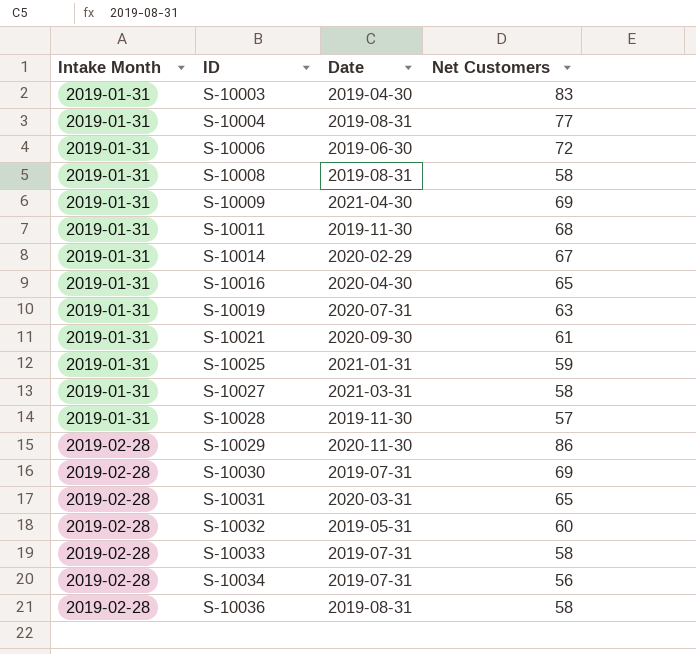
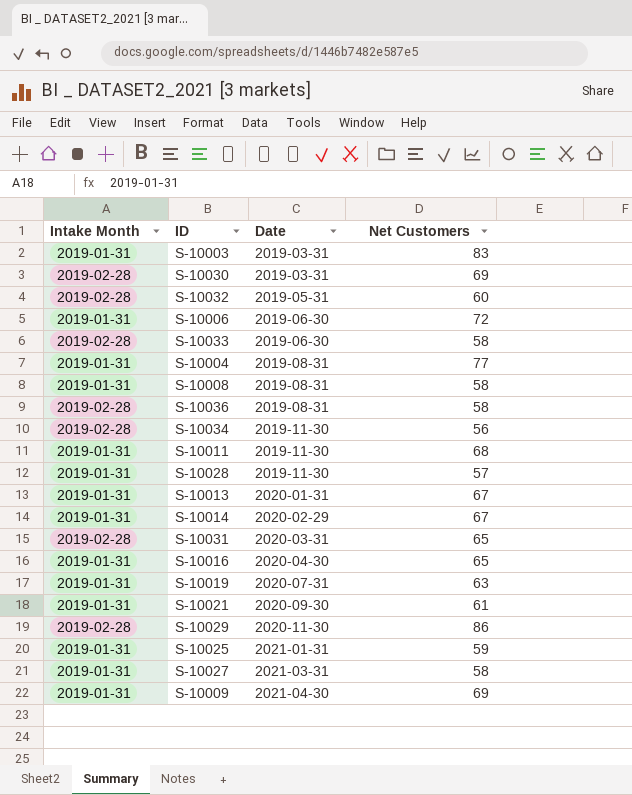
row order: Intake Month ascending -> Date ascending
S-10003 | Date: 2019-04-30 -> 2019-03-31
S-10030 | Date: 2019-07-31 -> 2019-03-31
S-10033 | Date: 2019-07-31 -> 2019-06-30
S-10034 | Date: 2019-07-31 -> 2019-11-30
row S-10013: none -> 2019-01-31 | 2020-01-31 | 67

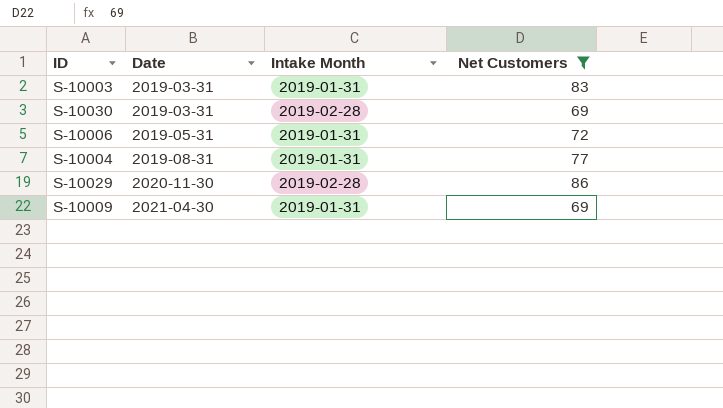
filter: none -> Net Customers >= 69
column Intake Month | position: 1 -> 3
S-10006 | Date: 2019-06-30 -> 2019-05-31

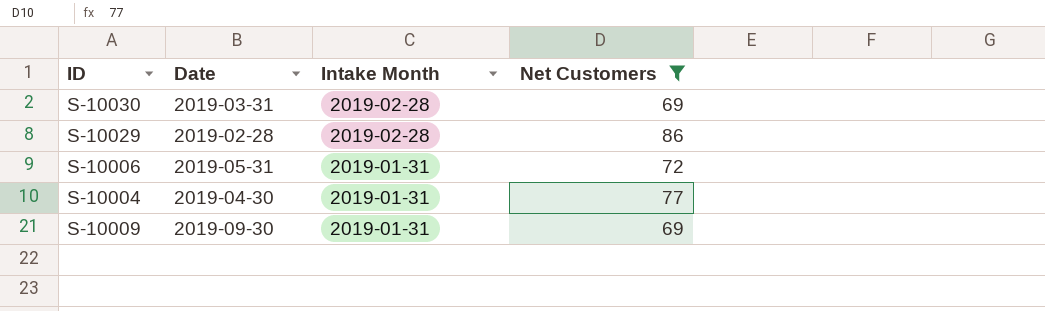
row order: Date ascending -> Intake Month descending
row S-10003: 2019-03-31 | 2019-01-31 | 83 -> none
S-10029 | Date: 2020-11-30 -> 2019-02-28
S-10004 | Date: 2019-08-31 -> 2019-04-30
S-10009 | Date: 2021-04-30 -> 2019-09-30

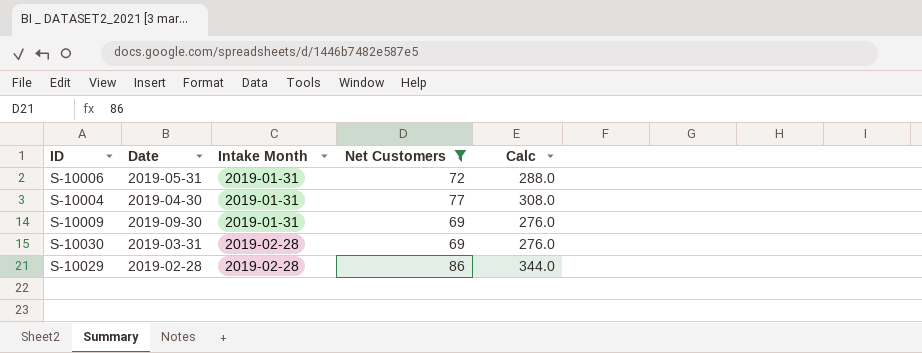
row order: Intake Month descending -> Intake Month ascending
column Calc | formula: none -> [Net Customers] * 4

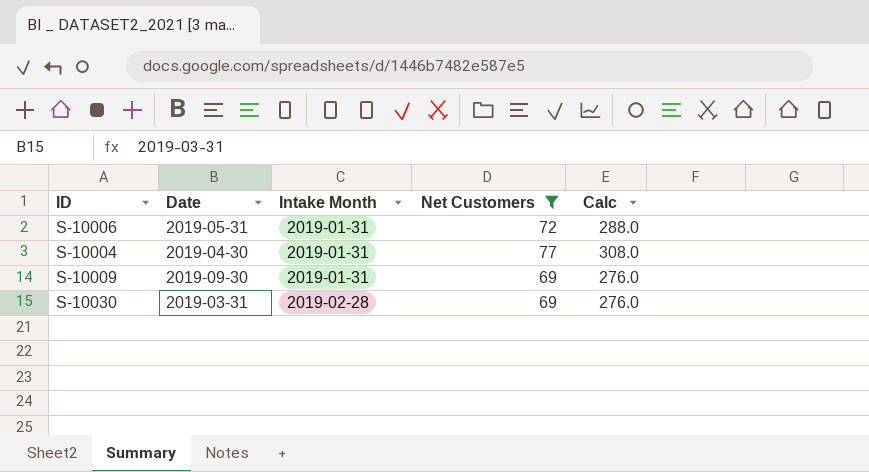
row S-10029: 2019-02-28 | 2019-02-28 | 86 | 344.0 -> none

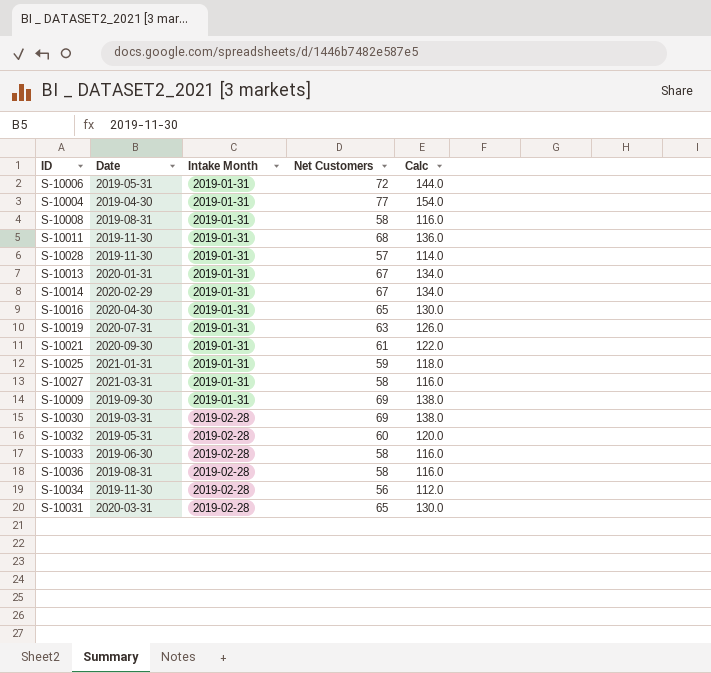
filter: Net Customers >= 69 -> none
column Calc | formula: [Net Customers] * 4 -> [Net Customers] * 2

